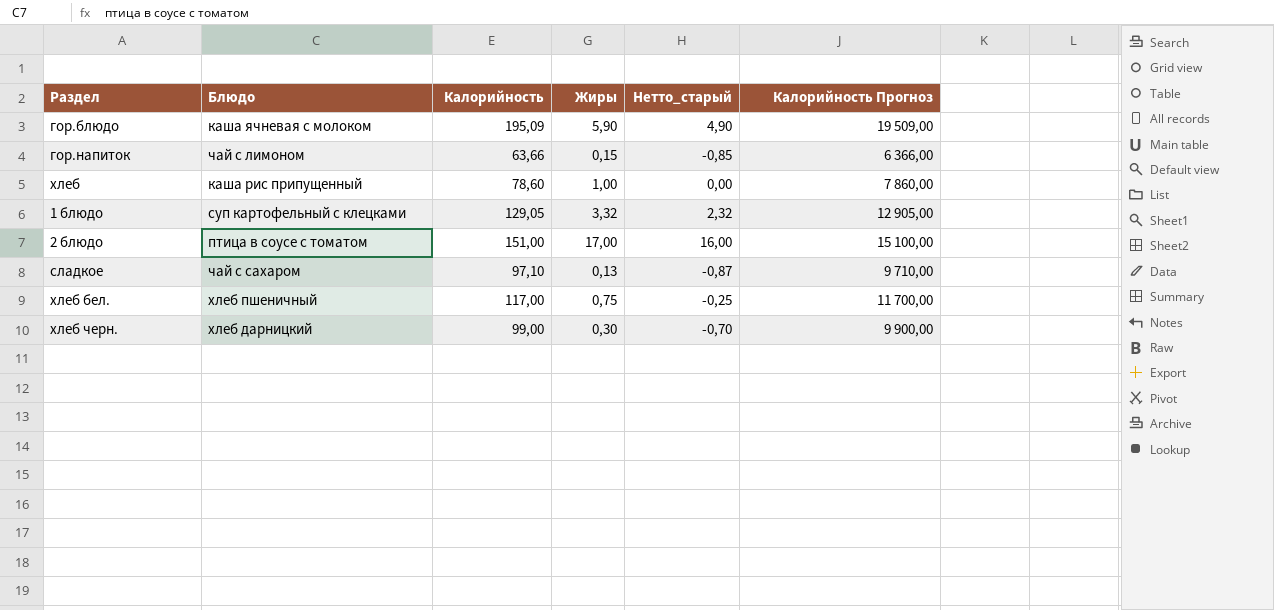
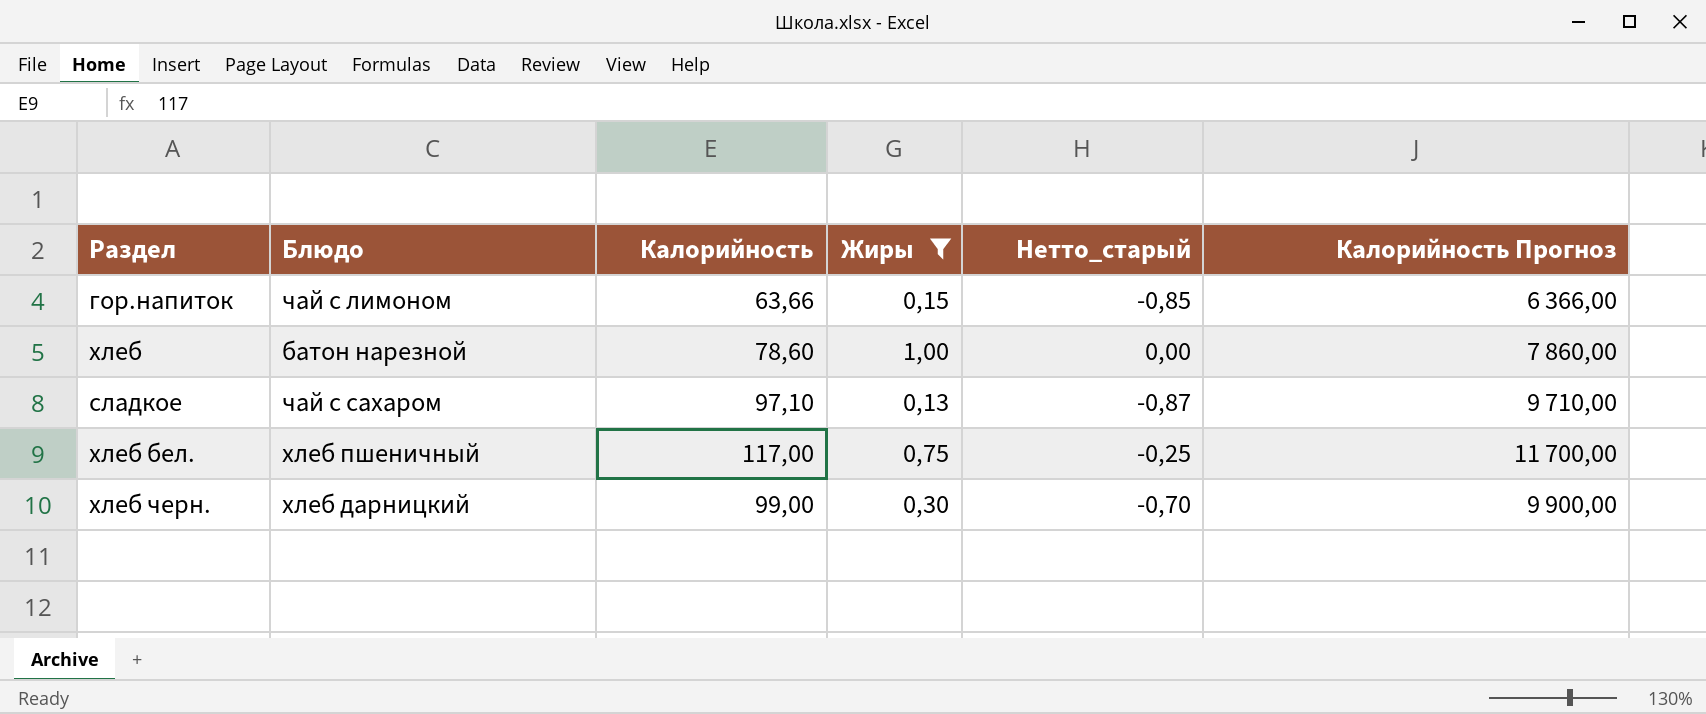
filter: none -> Жиры <= 1,00
хлеб | Блюдо: каша рис припущенный -> батон нарезной

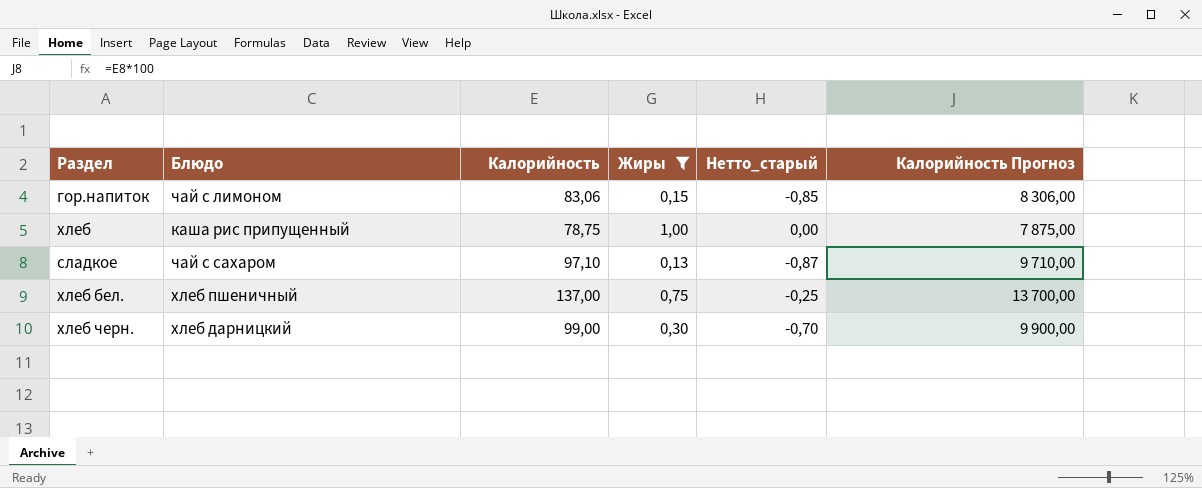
гор.напиток | Калорийность: 63,66 -> 83,06
гор.напиток | Калорийность Прогноз: 6 366,00 -> 8 306,00
хлеб | Блюдо: батон нарезной -> каша рис припущенный
хлеб | Калорийность: 78,60 -> 78,75
хлеб | Калорийность Прогноз: 7 860,00 -> 7 875,00
хлеб бел. | Калорийность: 117,00 -> 137,00
хлеб бел. | Калорийность Прогноз: 11 700,00 -> 13 700,00

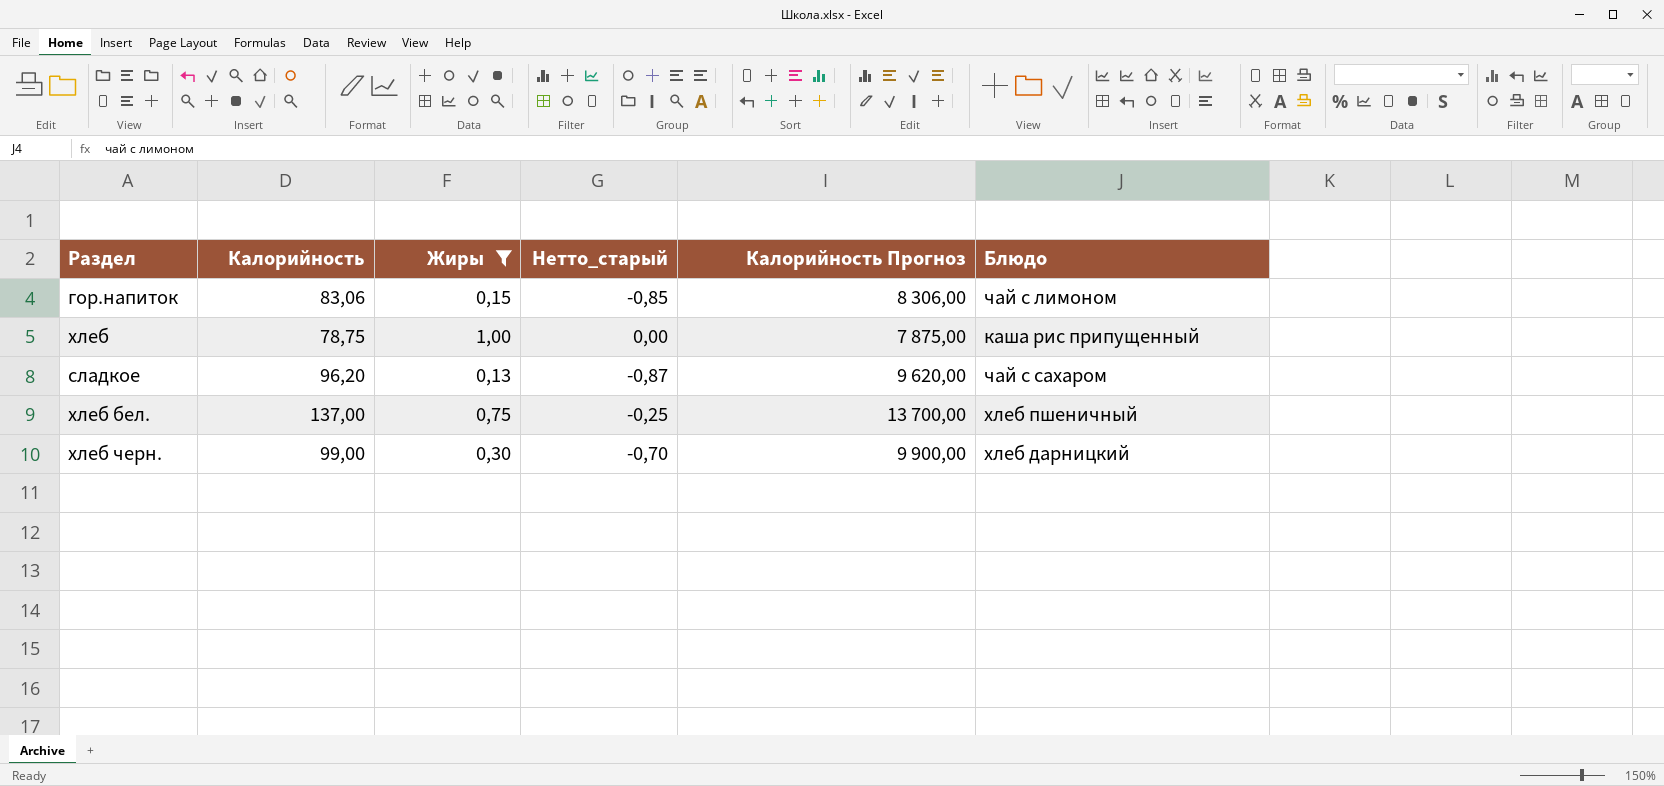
column Блюдо | position: 2 -> 6
сладкое | Калорийность: 97,10 -> 96,20
сладкое | Калорийность Прогноз: 9 710,00 -> 9 620,00

